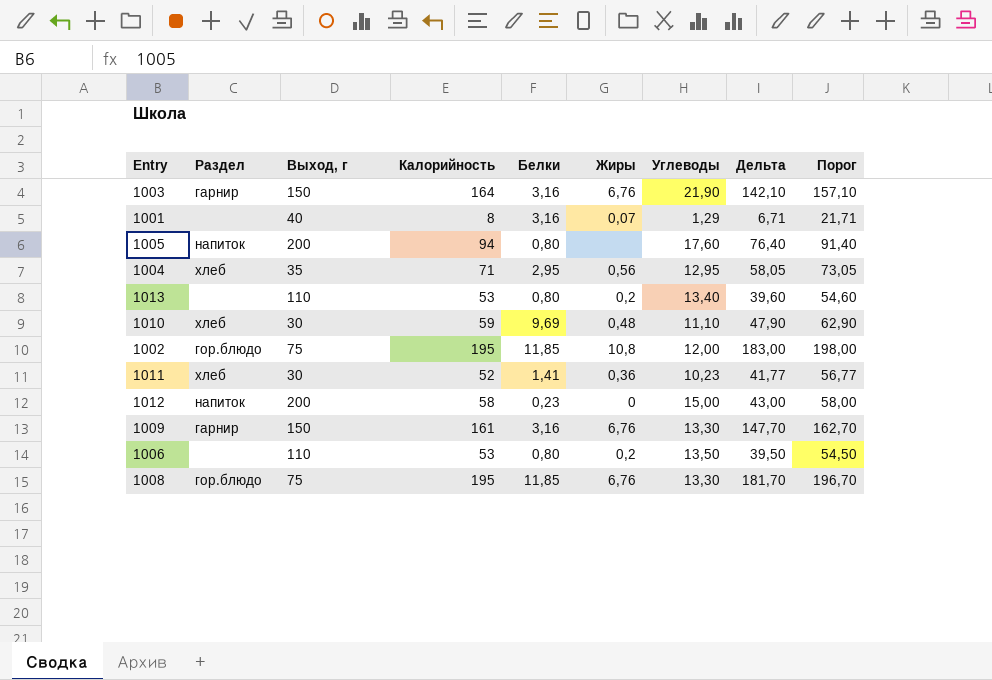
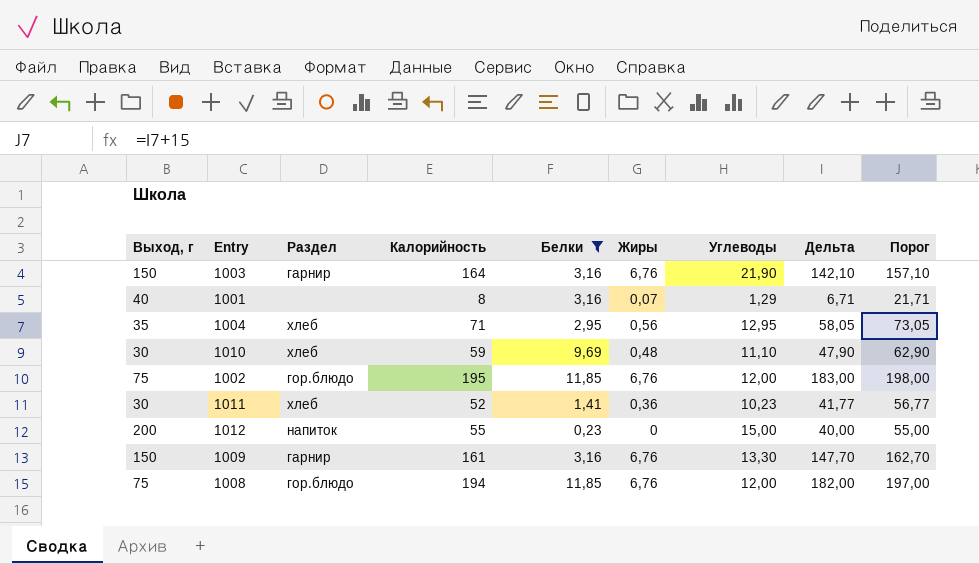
filter: none -> Белки != 0,80
column Выход, г | position: 3 -> 1
1002 | Жиры: 10,8 -> 6,76
1012 | Калорийность: 58 -> 55
1012 | Дельта: 43,00 -> 40,00
1012 | Порог: 58,00 -> 55,00
1008 | Калорийность: 195 -> 194
1008 | Углеводы: 13,30 -> 12,00
1008 | Дельта: 181,70 -> 182,00
1008 | Порог: 196,70 -> 197,00

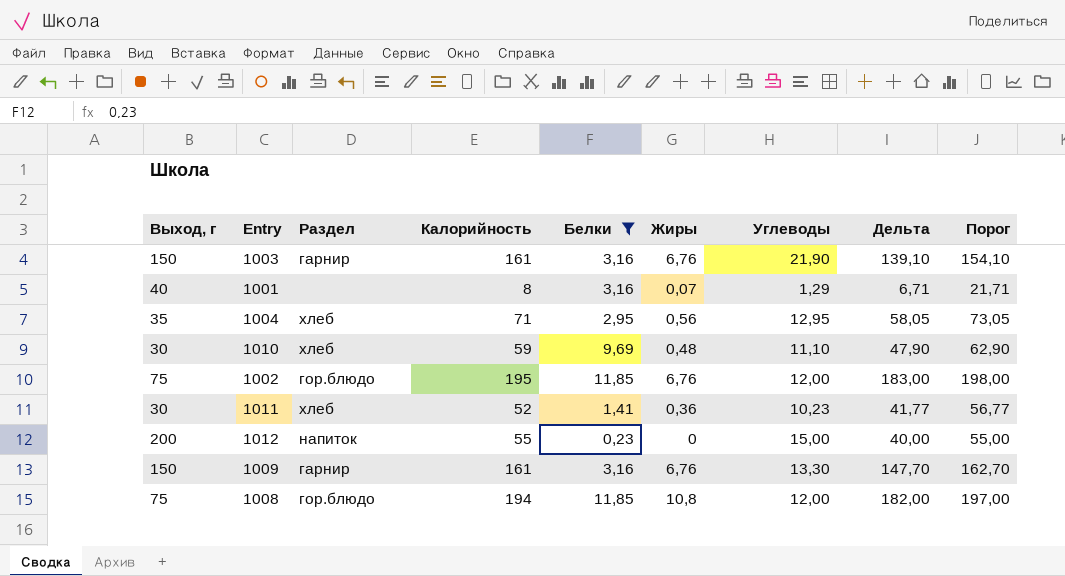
1003 | Калорийность: 164 -> 161
1003 | Дельта: 142,10 -> 139,10
1003 | Порог: 157,10 -> 154,10
1008 | Жиры: 6,76 -> 10,8

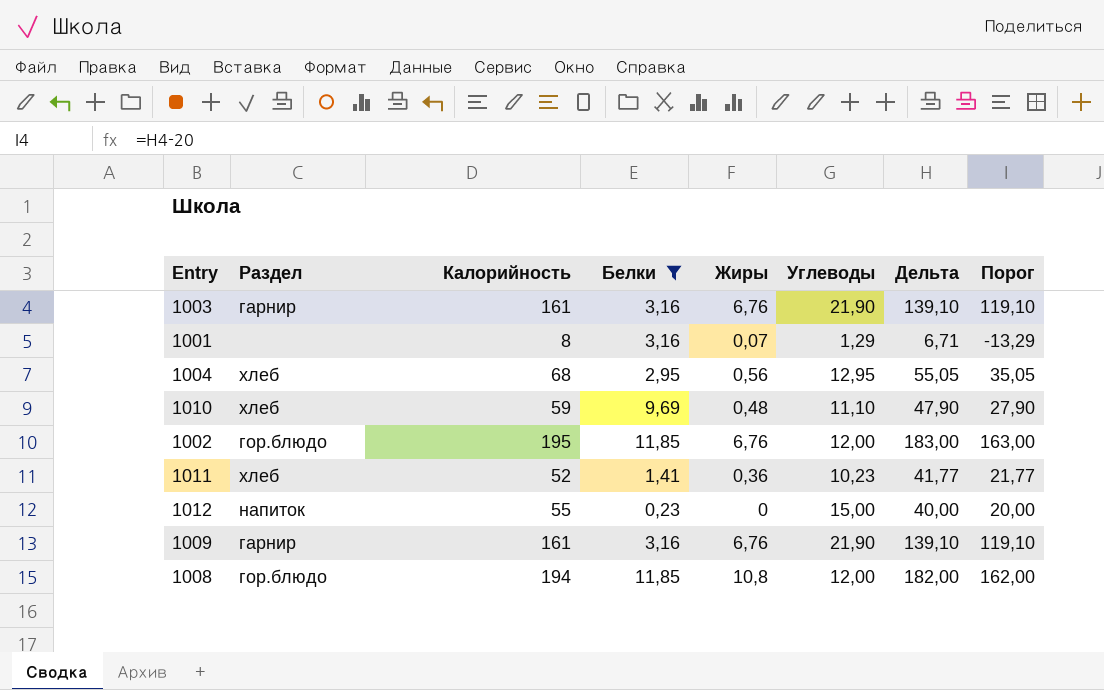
column Выход, г | position: 1 -> none
column Порог | formula: [Дельта] + 15 -> [Дельта] - 20
1004 | Калорийность: 71 -> 68
1004 | Дельта: 58,05 -> 55,05
1009 | Углеводы: 13,30 -> 21,90
1009 | Дельта: 147,70 -> 139,10

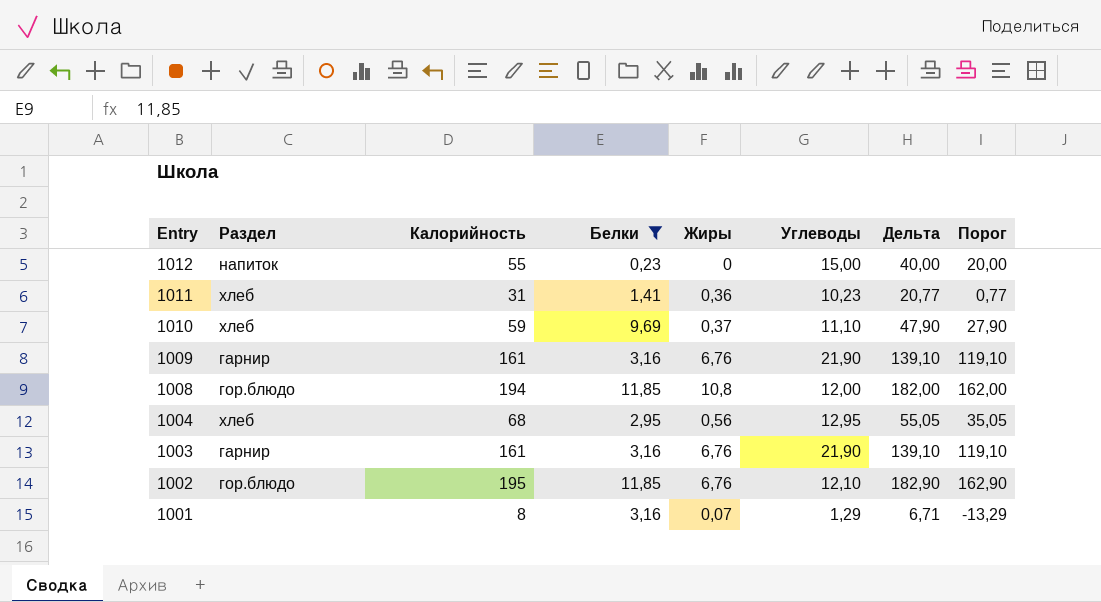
row order: none -> Entry descending
1011 | Калорийность: 52 -> 31
1011 | Дельта: 41,77 -> 20,77
1011 | Порог: 21,77 -> 0,77
1010 | Жиры: 0,48 -> 0,37
1002 | Углеводы: 12,00 -> 12,10
1002 | Дельта: 183,00 -> 182,90
1002 | Порог: 163,00 -> 162,90

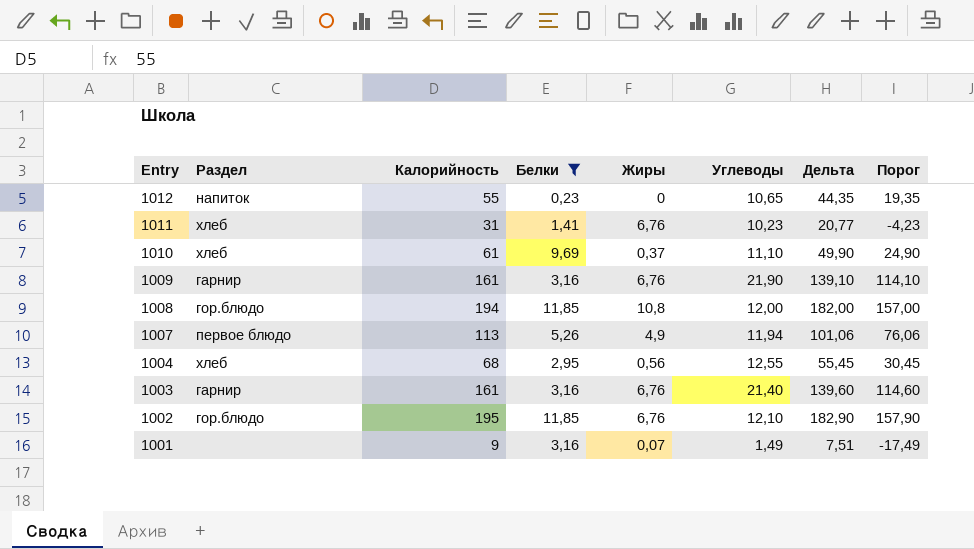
column Порог | formula: [Дельта] - 20 -> [Дельта] - 25
1012 | Углеводы: 15,00 -> 10,65
1012 | Дельта: 40,00 -> 44,35
1011 | Жиры: 0,36 -> 6,76
1010 | Калорийность: 59 -> 61
1010 | Дельта: 47,90 -> 49,90
row 1007: none -> первое блюдо | 113 | 5,26 | 4,9 | 11,94 | 101,06 | 76,06
1004 | Углеводы: 12,95 -> 12,55
1004 | Дельта: 55,05 -> 55,45
1003 | Углеводы: 21,90 -> 21,40
1003 | Дельта: 139,10 -> 139,60
1001 | Калорийность: 8 -> 9
1001 | Углеводы: 1,29 -> 1,49
1001 | Дельта: 6,71 -> 7,51

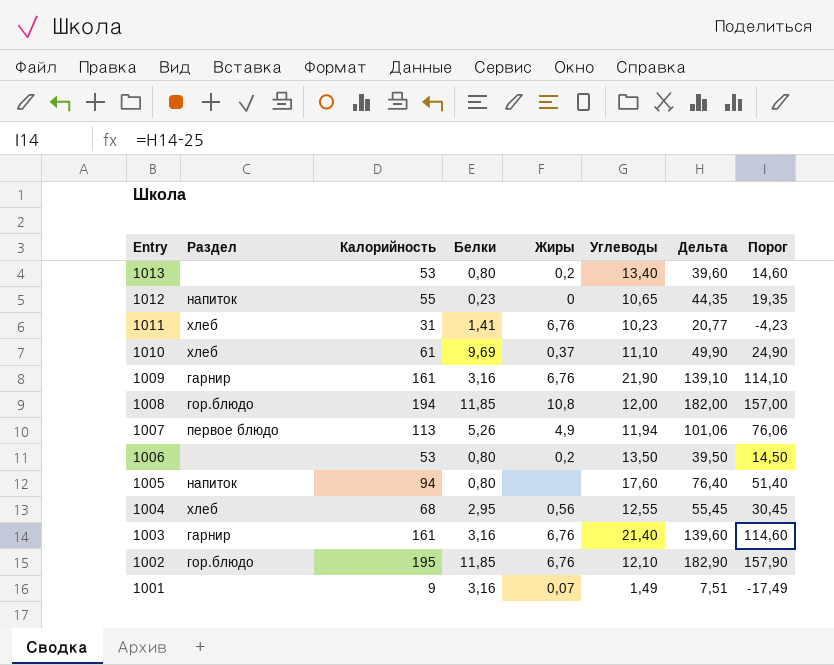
filter: Белки != 0,80 -> none

